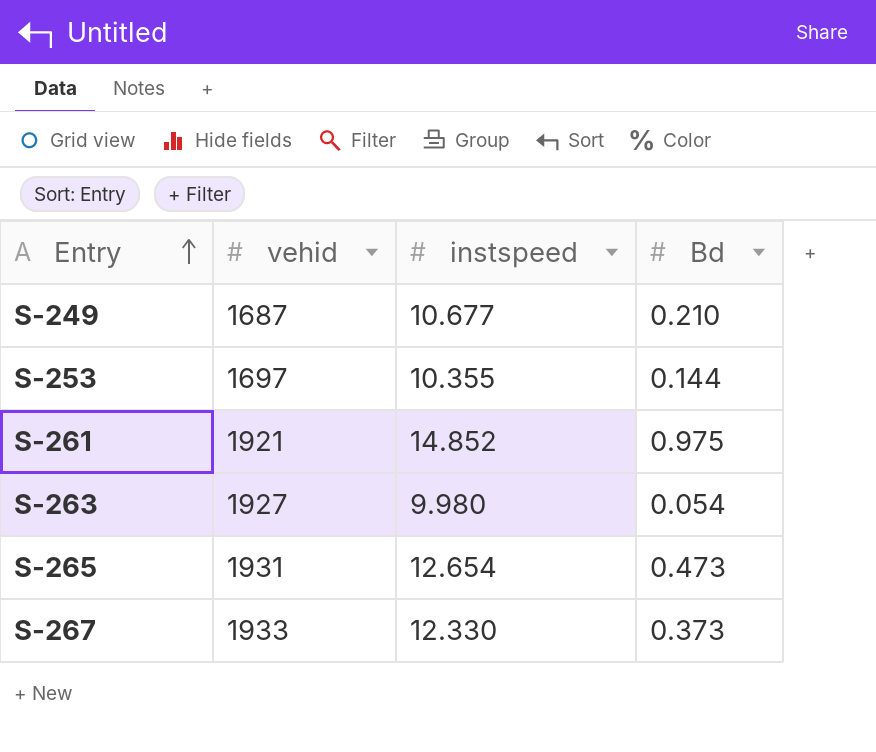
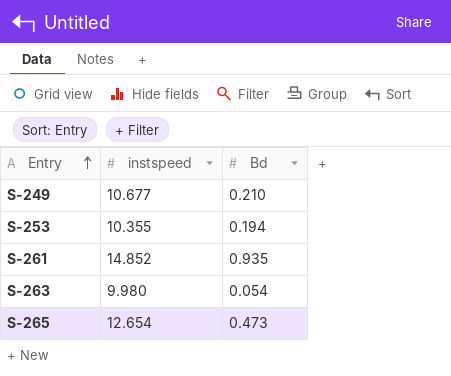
column vehid | position: 2 -> none
row S-267: 1933 | 12.330 | 0.373 -> none
S-253 | Bd: 0.144 -> 0.194
S-261 | Bd: 0.975 -> 0.935

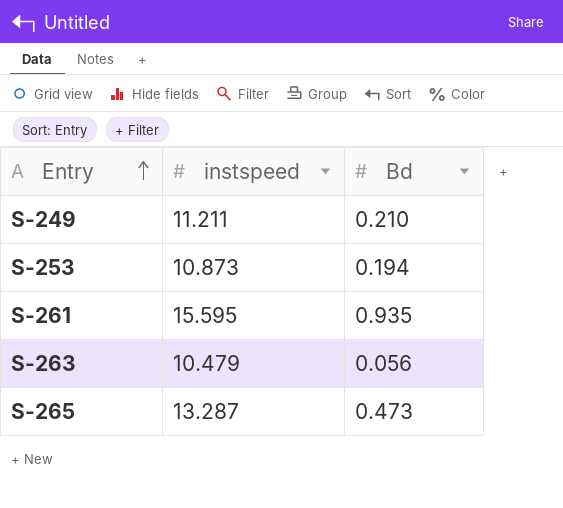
S-249 | instspeed: 10.677 -> 11.211
S-253 | instspeed: 10.355 -> 10.873
S-261 | instspeed: 14.852 -> 15.595
S-263 | instspeed: 9.980 -> 10.479
S-263 | Bd: 0.054 -> 0.056
S-265 | instspeed: 12.654 -> 13.287

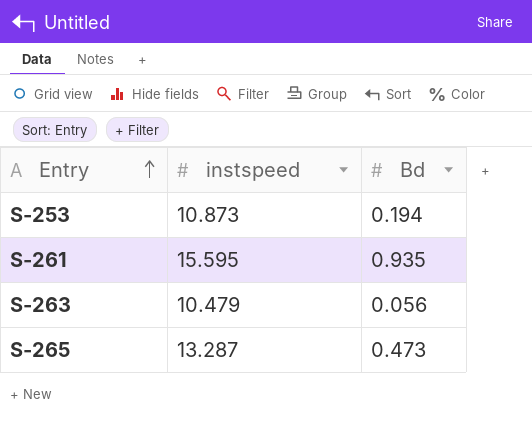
row S-249: 11.211 | 0.210 -> none

